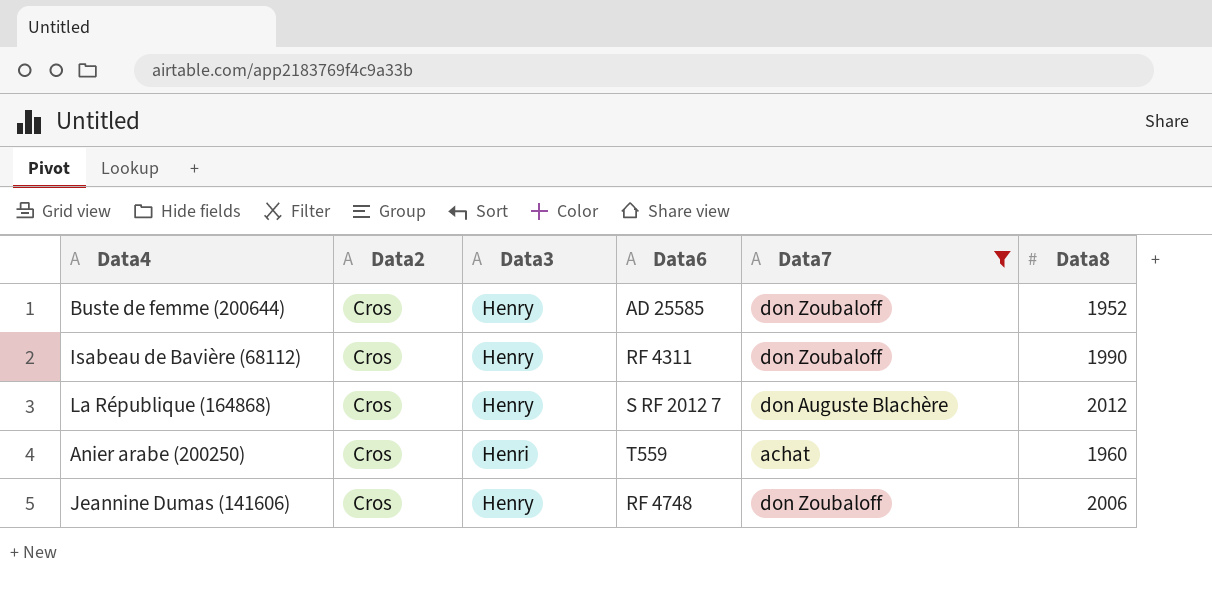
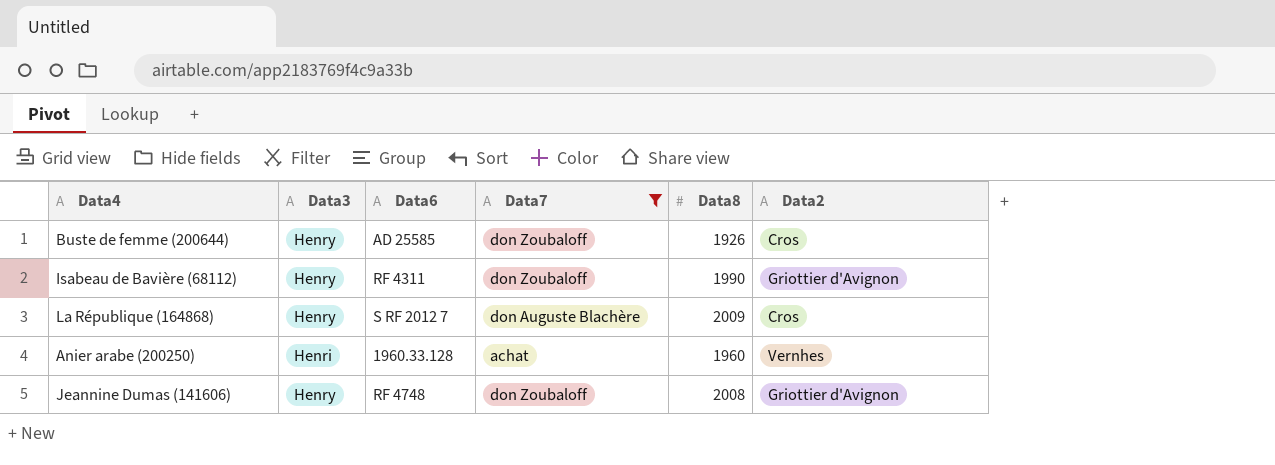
column Data2 | position: 2 -> 6
Buste de femme (200644) | Data8: 1952 -> 1926
Isabeau de Bavière (68112) | Data2: Cros -> Griottier d'Avignon
La République (164868) | Data8: 2012 -> 2009
Anier arabe (200250) | Data6: T559 -> 1960.33.128
Anier arabe (200250) | Data2: Cros -> Vernhes
Jeannine Dumas (141606) | Data8: 2006 -> 2008
Jeannine Dumas (141606) | Data2: Cros -> Griottier d'Avignon

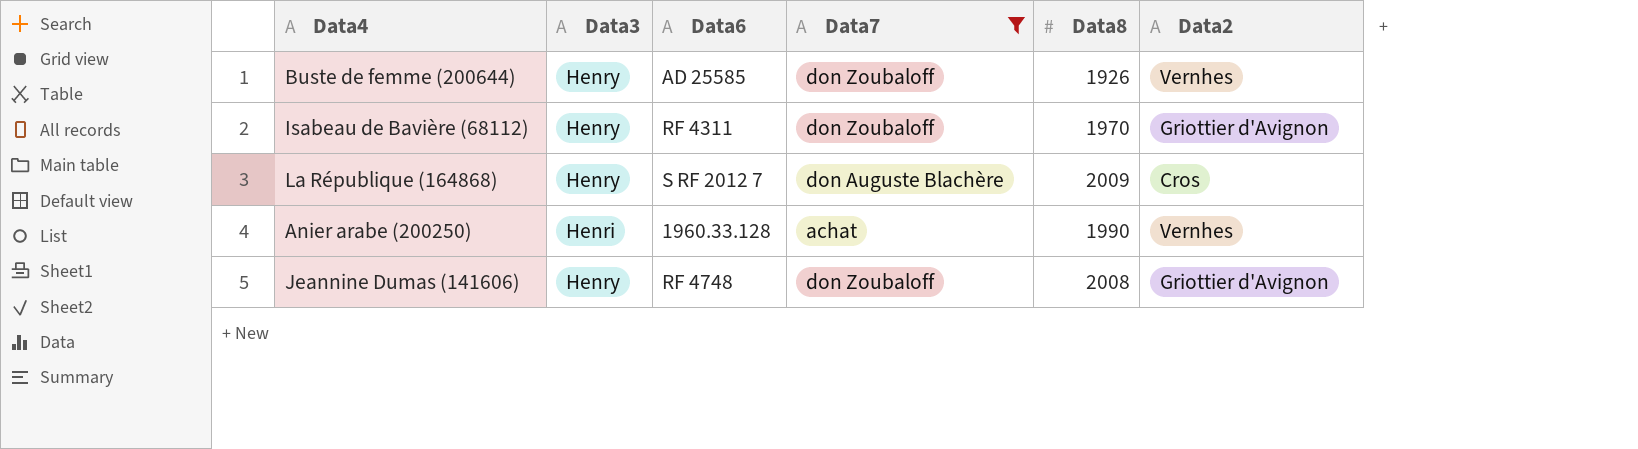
Buste de femme (200644) | Data2: Cros -> Vernhes
Isabeau de Bavière (68112) | Data8: 1990 -> 1970
Anier arabe (200250) | Data8: 1960 -> 1990

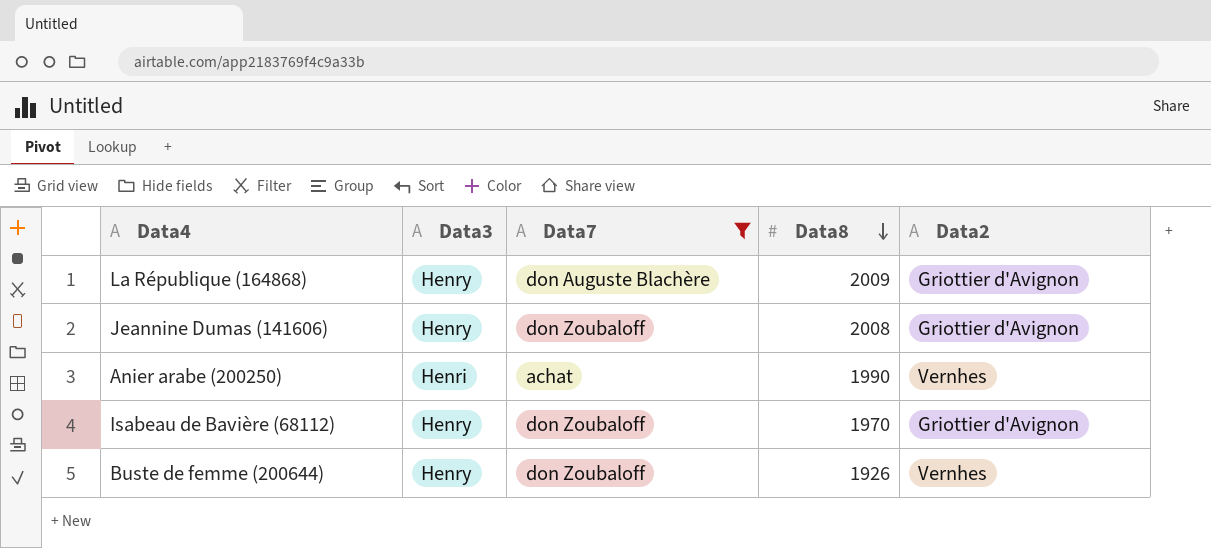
row order: none -> Data8 descending
column Data6 | position: 3 -> none
La République (164868) | Data2: Cros -> Griottier d'Avignon

